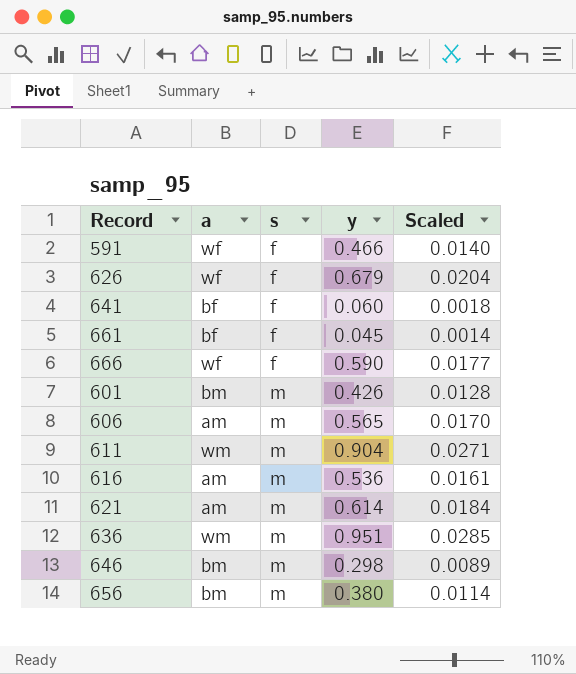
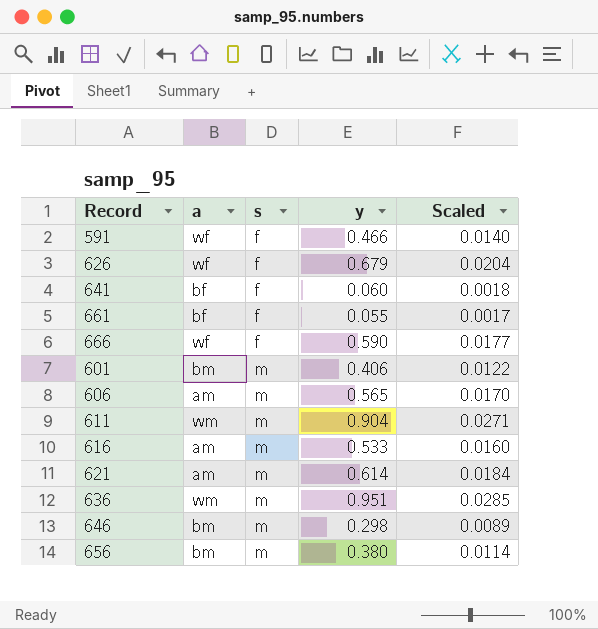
661 | y: 0.045 -> 0.055
661 | Scaled: 0.0014 -> 0.0017
601 | y: 0.426 -> 0.406
601 | Scaled: 0.0128 -> 0.0122
616 | y: 0.536 -> 0.533
616 | Scaled: 0.0161 -> 0.0160

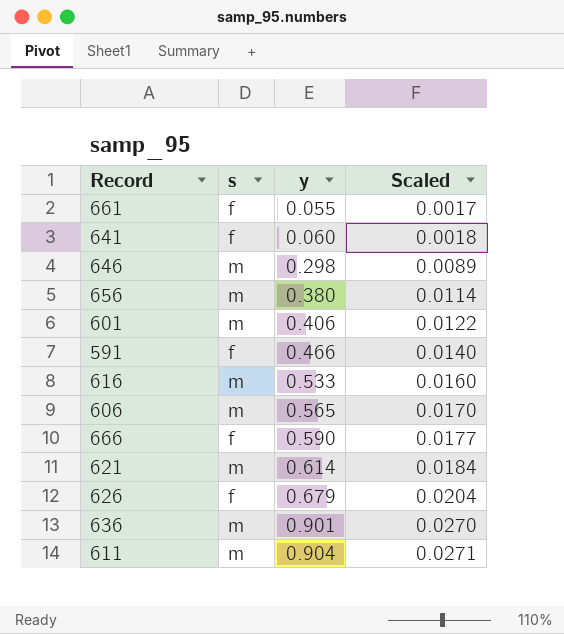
row order: s ascending -> y ascending
column a | position: 2 -> none
636 | y: 0.951 -> 0.901
636 | Scaled: 0.0285 -> 0.0270

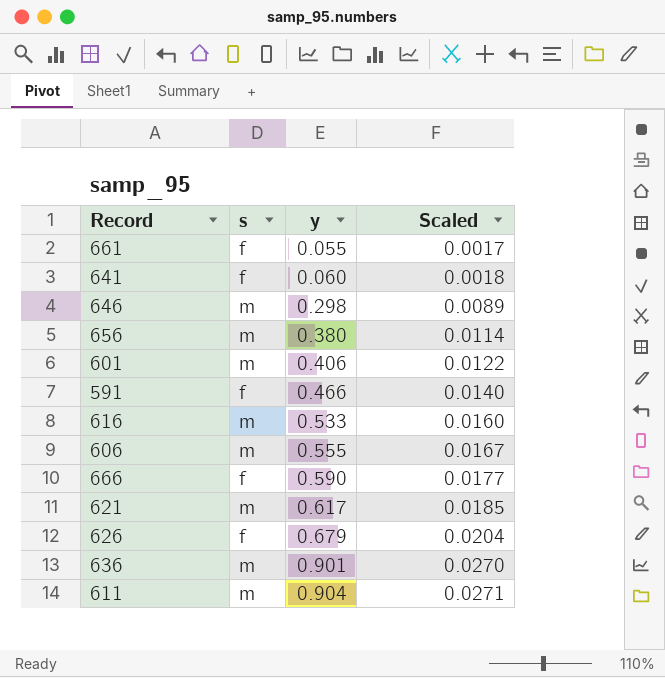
606 | y: 0.565 -> 0.555
606 | Scaled: 0.0170 -> 0.0167
621 | y: 0.614 -> 0.617
621 | Scaled: 0.0184 -> 0.0185

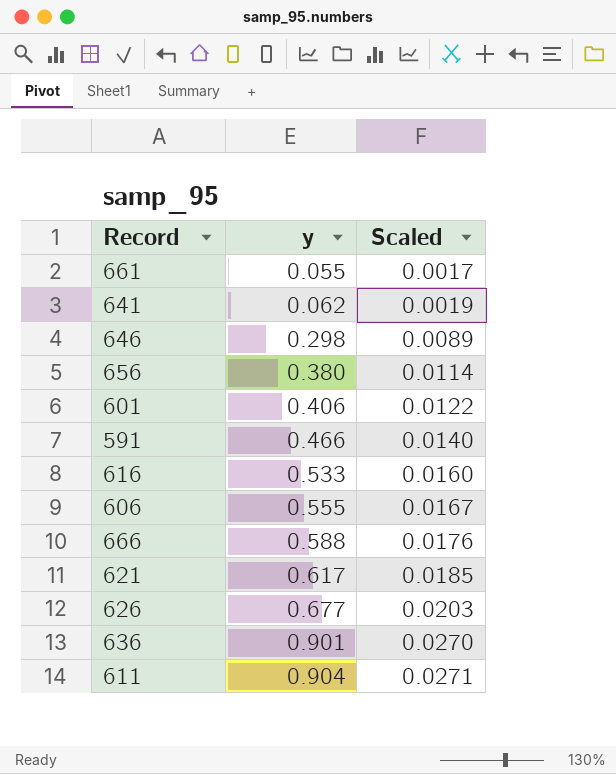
column s | position: 2 -> none
641 | y: 0.060 -> 0.062
641 | Scaled: 0.0018 -> 0.0019
666 | y: 0.590 -> 0.588
666 | Scaled: 0.0177 -> 0.0176
626 | y: 0.679 -> 0.677
626 | Scaled: 0.0204 -> 0.0203

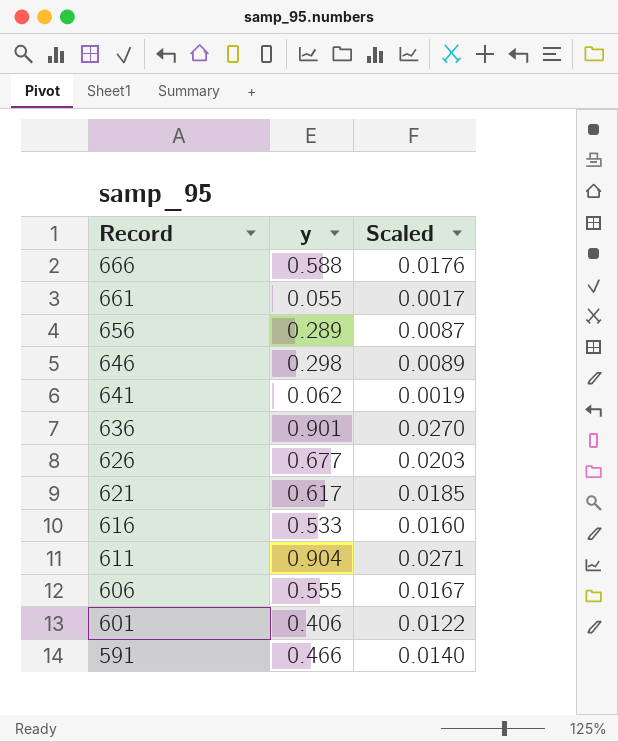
row order: y ascending -> Record descending
656 | y: 0.380 -> 0.289
656 | Scaled: 0.0114 -> 0.0087

